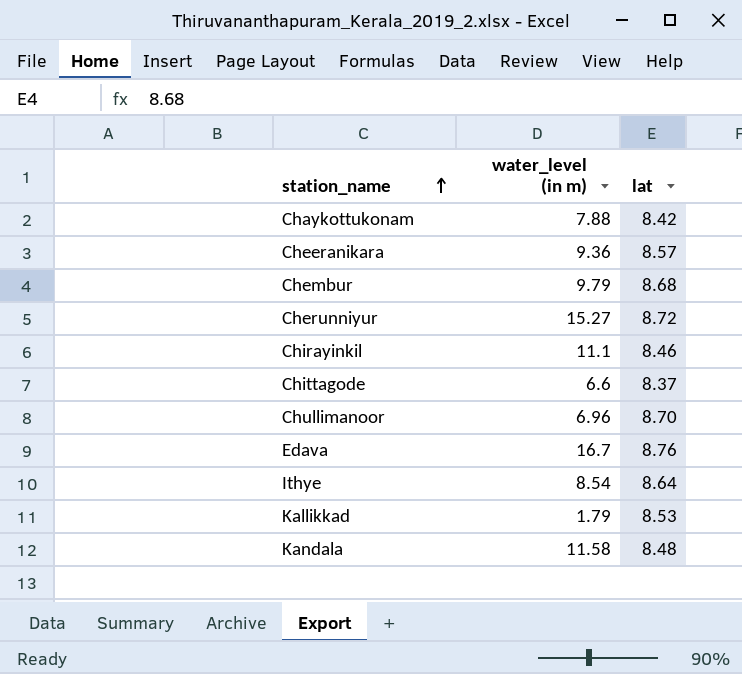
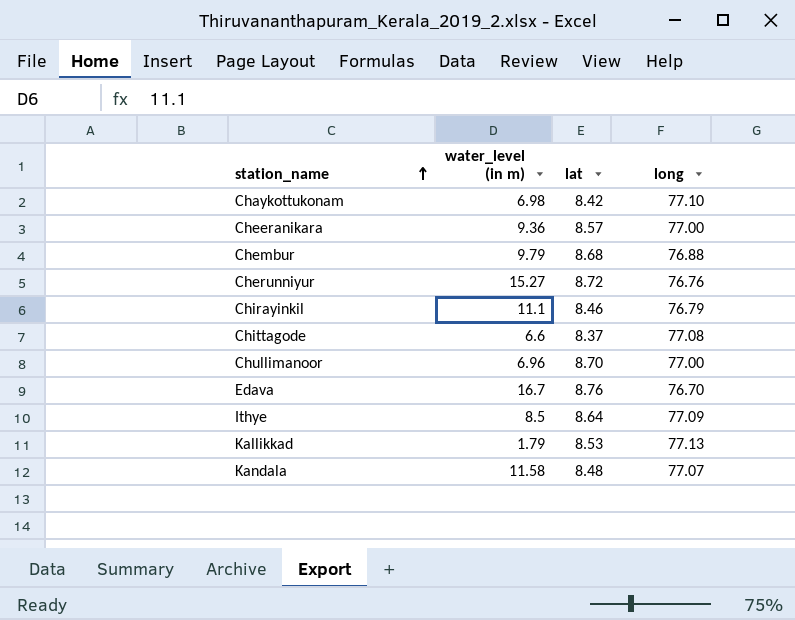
column long | position: none -> 4
Chaykottukonam | water_level (in m): 7.88 -> 6.98
Ithye | water_level (in m): 8.54 -> 8.5

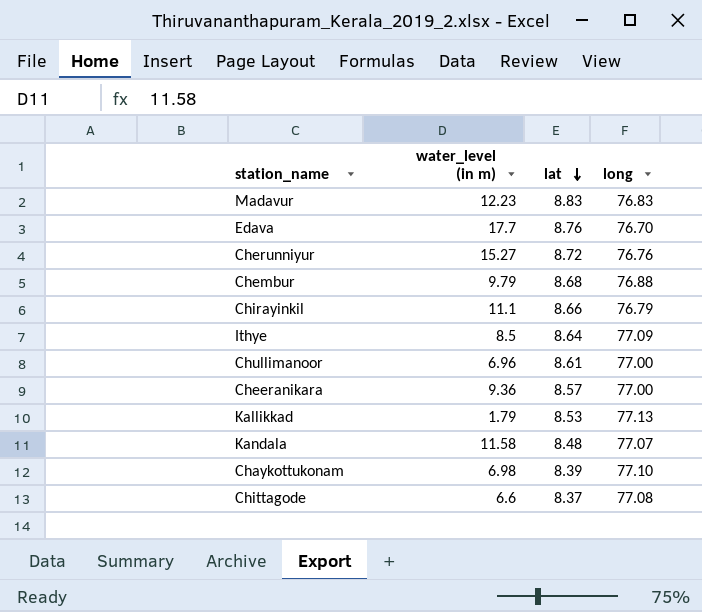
row order: station_name ascending -> lat descending
row Madavur: none -> 12.23 | 8.83 | 76.83
Edava | water_level (in m): 16.7 -> 17.7
Chirayinkil | lat: 8.46 -> 8.66
Chullimanoor | lat: 8.70 -> 8.61
Chaykottukonam | lat: 8.42 -> 8.39

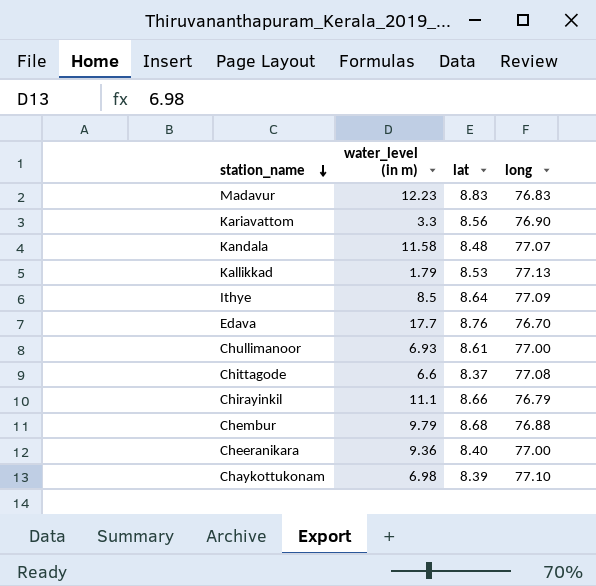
row order: lat descending -> station_name descending
row Cherunniyur: 15.27 | 8.72 | 76.76 -> none
row Kariavattom: none -> 3.3 | 8.56 | 76.90
Chullimanoor | water_level (in m): 6.96 -> 6.93
Cheeranikara | lat: 8.57 -> 8.40

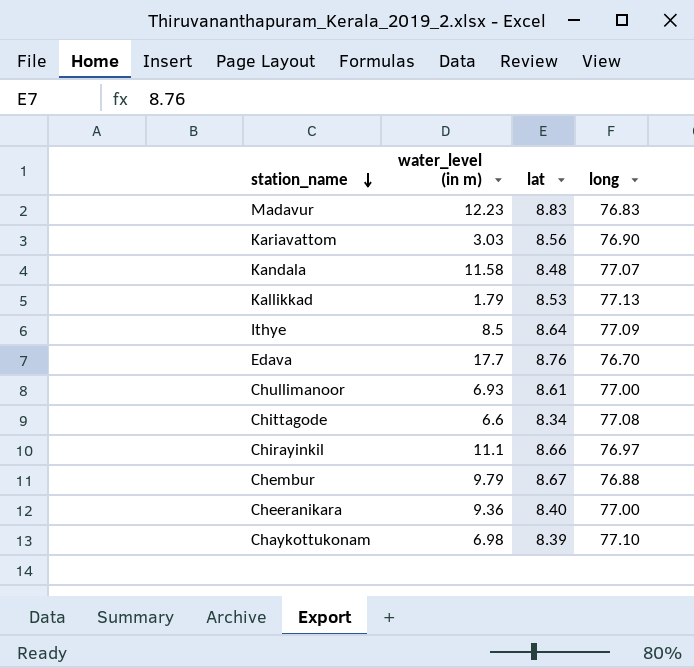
Kariavattom | water_level (in m): 3.3 -> 3.03
Chittagode | lat: 8.37 -> 8.34
Chirayinkil | long: 76.79 -> 76.97
Chembur | lat: 8.68 -> 8.67

